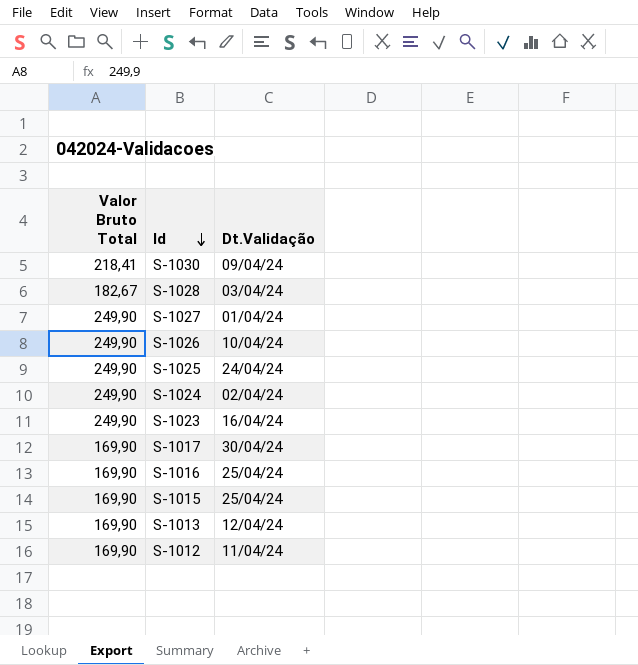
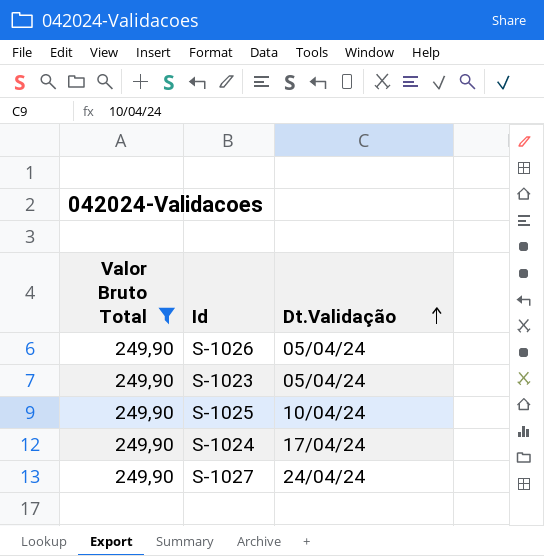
filter: none -> Valor Bruto Total = 249,90
row order: Id descending -> Dt.Validação ascending
S-1026 | Dt.Validação: 10/04/24 -> 05/04/24
S-1023 | Dt.Validação: 16/04/24 -> 05/04/24
S-1025 | Dt.Validação: 24/04/24 -> 10/04/24
S-1024 | Dt.Validação: 02/04/24 -> 17/04/24
S-1027 | Dt.Validação: 01/04/24 -> 24/04/24

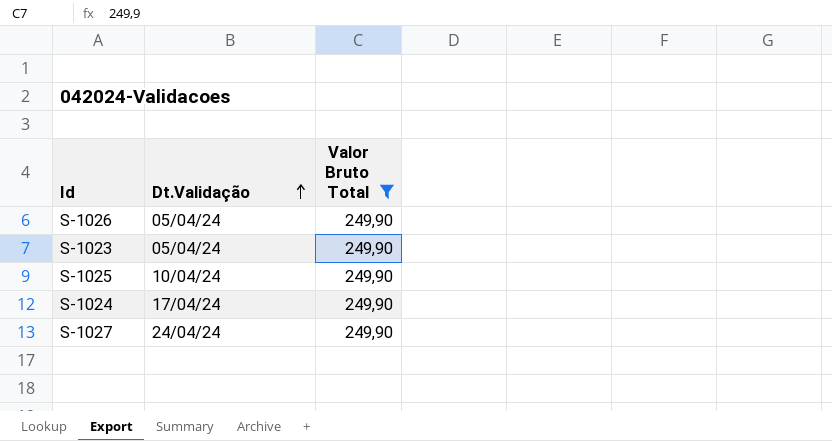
column Valor Bruto Total | position: 1 -> 3

